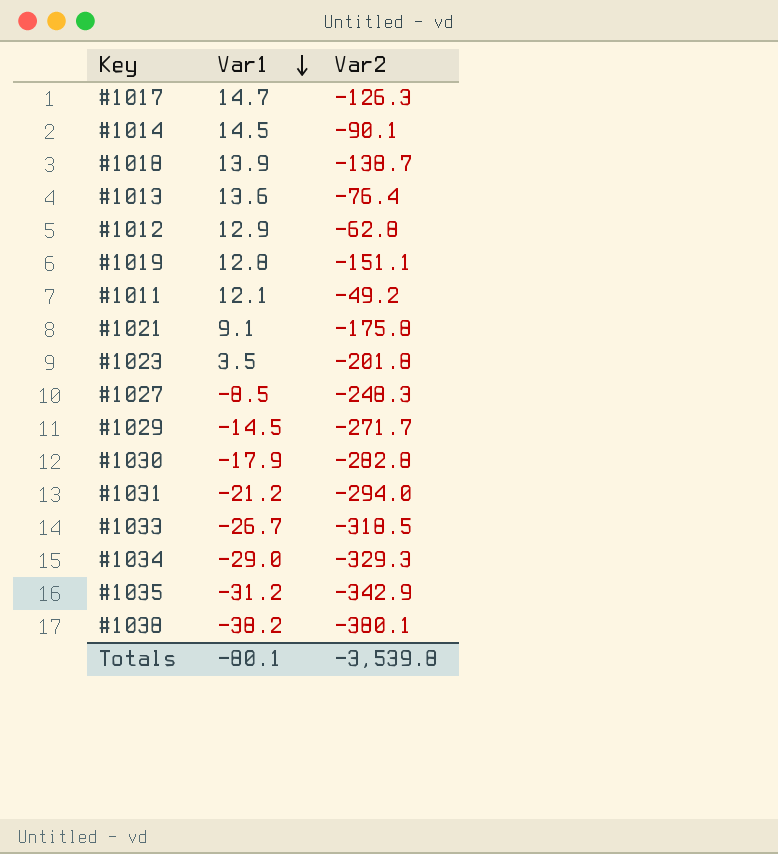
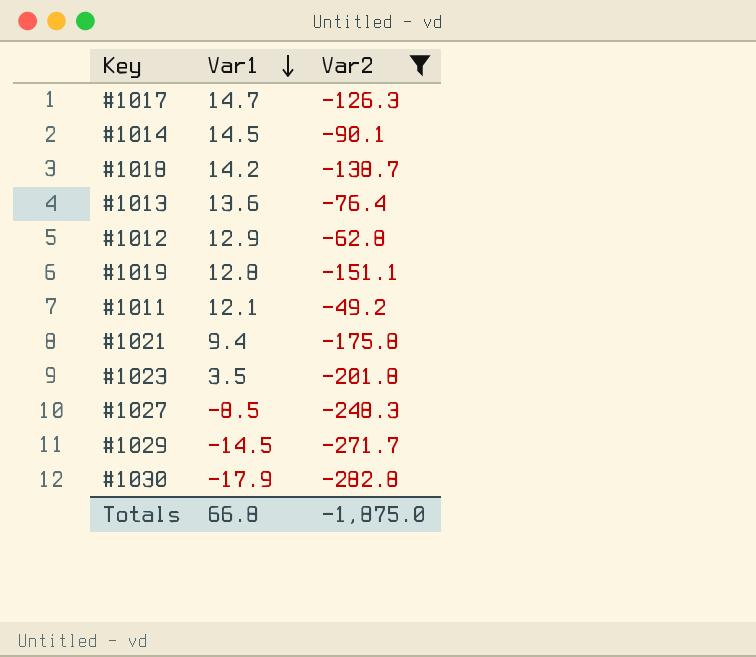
filter: none -> Var2 >= -282.8
#1018 | Var1: 13.9 -> 14.2
#1021 | Var1: 9.1 -> 9.4
Totals | Var1: -80.1 -> 66.8
Totals | Var2: -3,539.8 -> -1,875.0

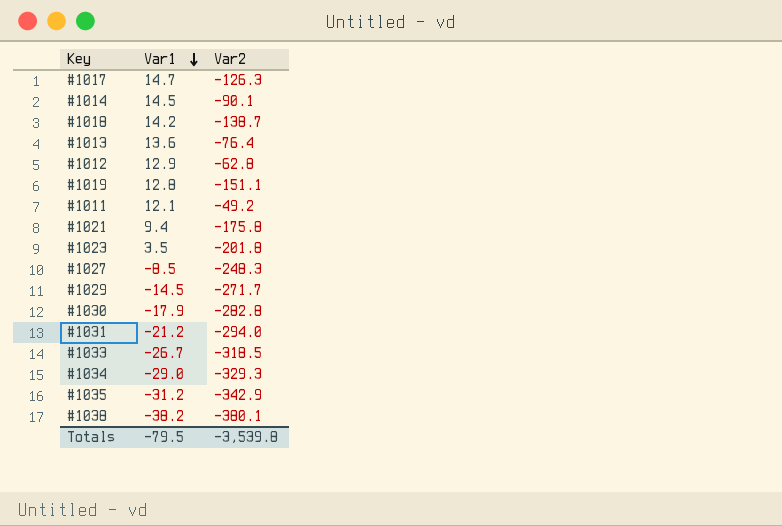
filter: Var2 >= -282.8 -> none
Totals | Var1: 66.8 -> -79.5
Totals | Var2: -1,875.0 -> -3,539.8

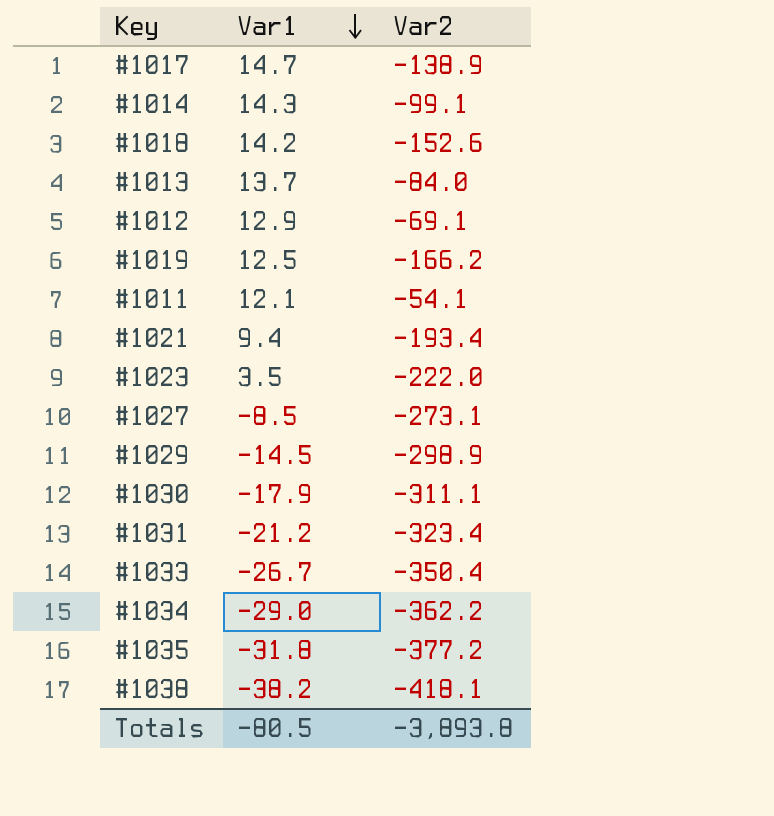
#1017 | Var2: -126.3 -> -138.9
#1014 | Var1: 14.5 -> 14.3
#1014 | Var2: -90.1 -> -99.1
#1018 | Var2: -138.7 -> -152.6
#1013 | Var1: 13.6 -> 13.7
#1013 | Var2: -76.4 -> -84.0
#1012 | Var2: -62.8 -> -69.1
#1019 | Var1: 12.8 -> 12.5
#1019 | Var2: -151.1 -> -166.2
#1011 | Var2: -49.2 -> -54.1
#1021 | Var2: -175.8 -> -193.4
#1023 | Var2: -201.8 -> -222.0
#1027 | Var2: -248.3 -> -273.1
#1029 | Var2: -271.7 -> -298.9
#1030 | Var2: -282.8 -> -311.1
#1031 | Var2: -294.0 -> -323.4
#1033 | Var2: -318.5 -> -350.4
#1034 | Var2: -329.3 -> -362.2
#1035 | Var1: -31.2 -> -31.8
#1035 | Var2: -342.9 -> -377.2
#1038 | Var2: -380.1 -> -418.1
Totals | Var1: -79.5 -> -80.5
Totals | Var2: -3,539.8 -> -3,893.8

